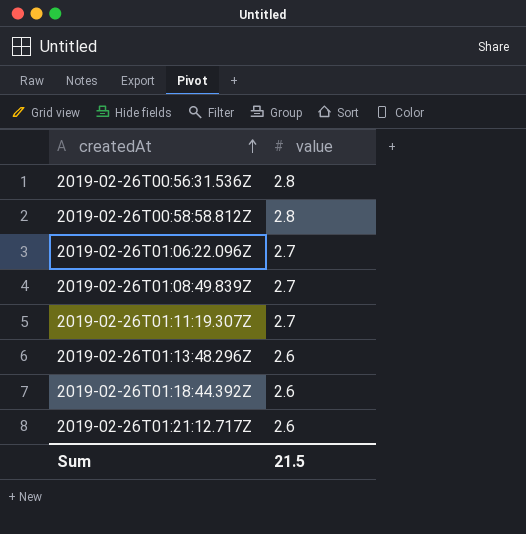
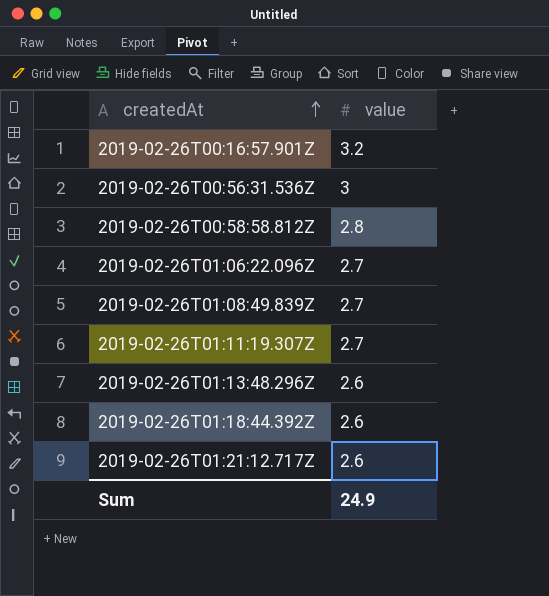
row 2019-02-26T00:16:57.901Z: none -> 3.2
2019-02-26T00:56:31.536Z | value: 2.8 -> 3
Sum | value: 21.5 -> 24.9

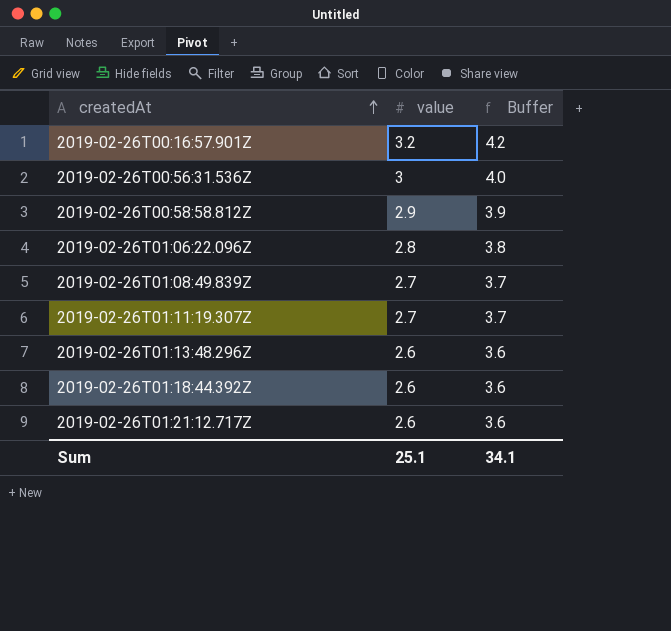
column Buffer | formula: none -> [value] + 1
2019-02-26T00:58:58.812Z | value: 2.8 -> 2.9
2019-02-26T01:06:22.096Z | value: 2.7 -> 2.8
Sum | value: 24.9 -> 25.1

